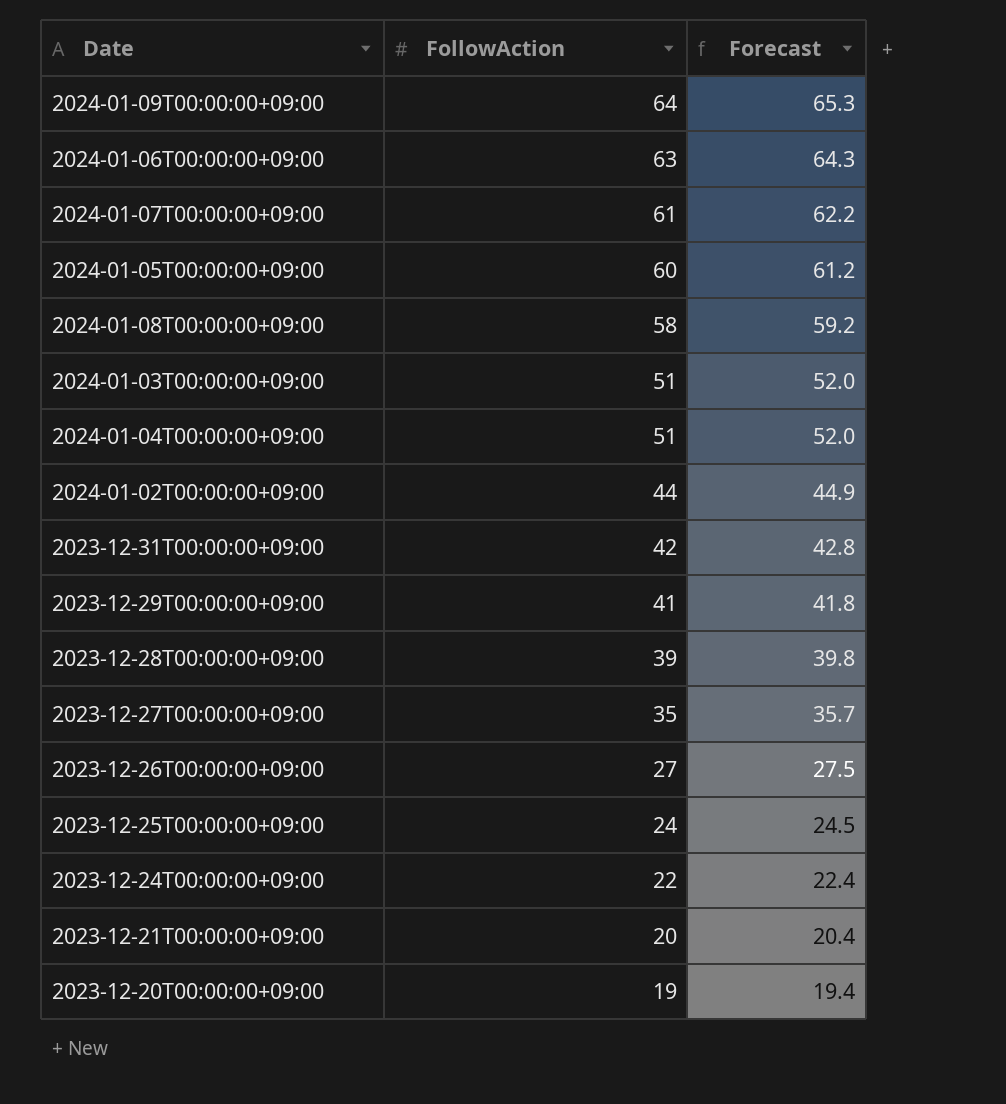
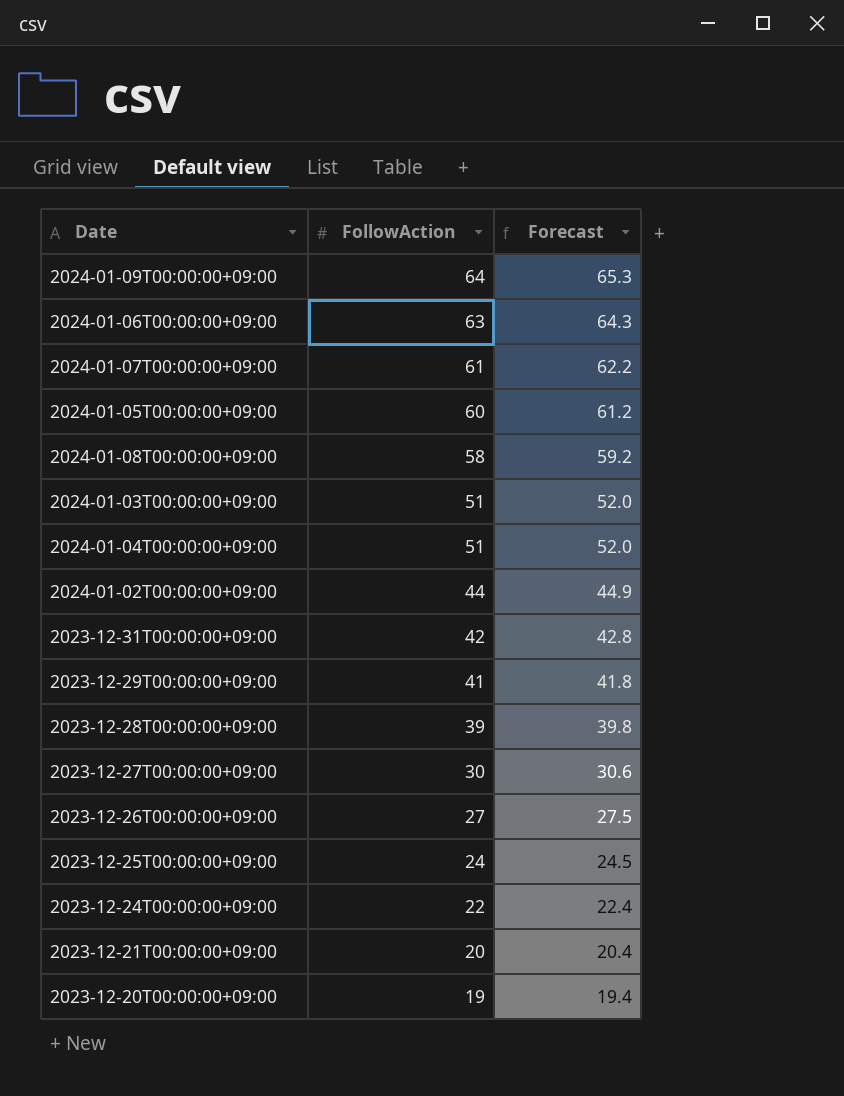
2023-12-27T00:00:00+09:00 | FollowAction: 35 -> 30
2023-12-27T00:00:00+09:00 | Forecast: 35.7 -> 30.6

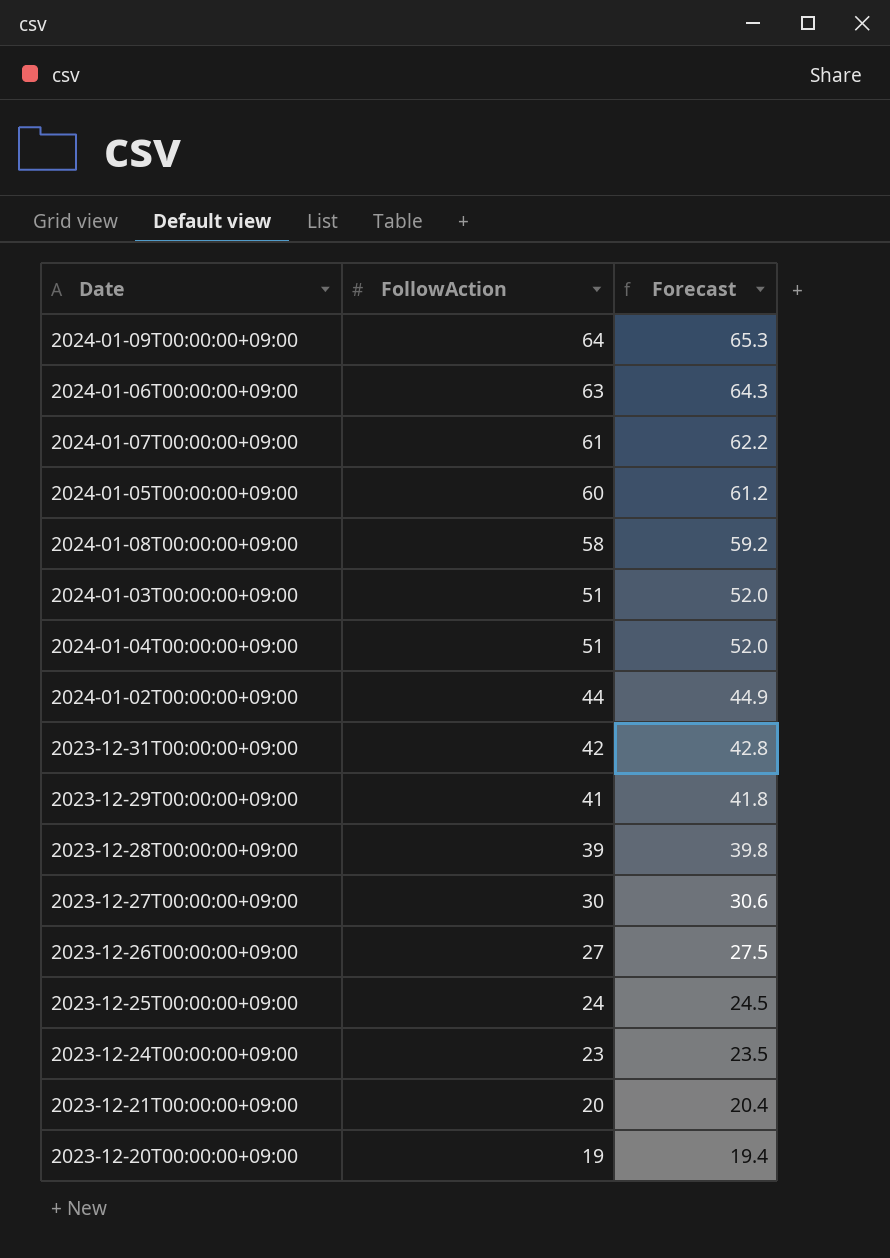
2023-12-24T00:00:00+09:00 | FollowAction: 22 -> 23
2023-12-24T00:00:00+09:00 | Forecast: 22.4 -> 23.5

